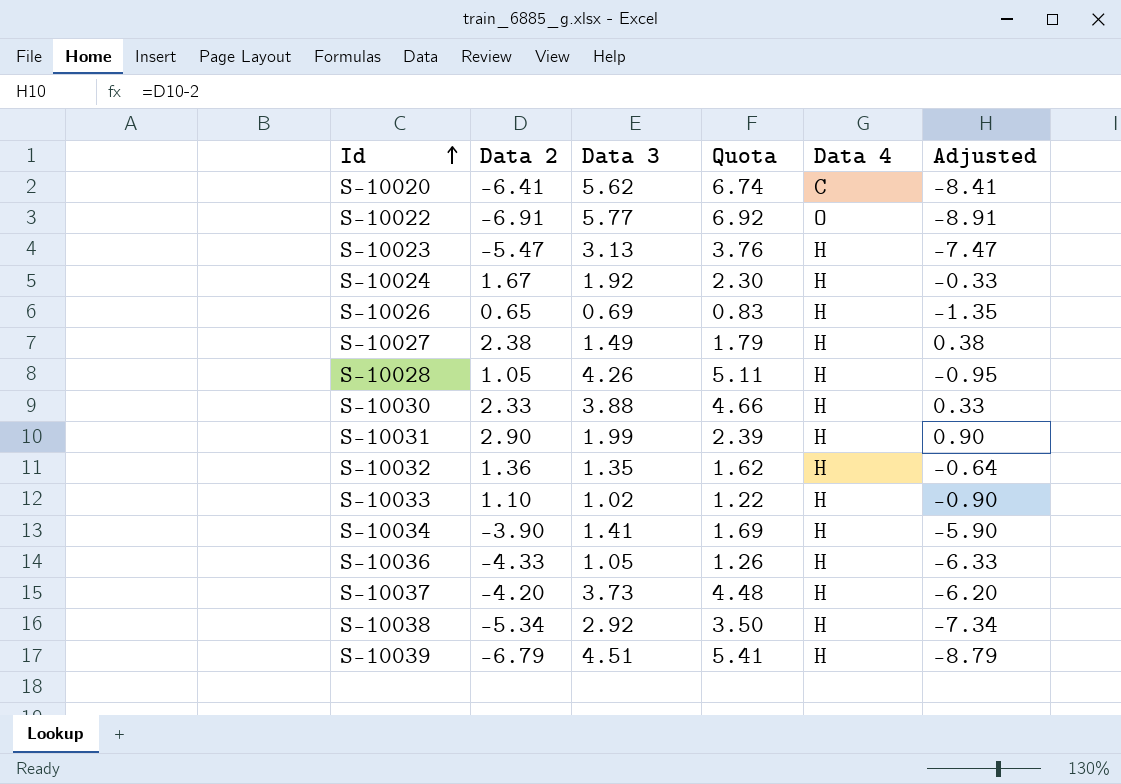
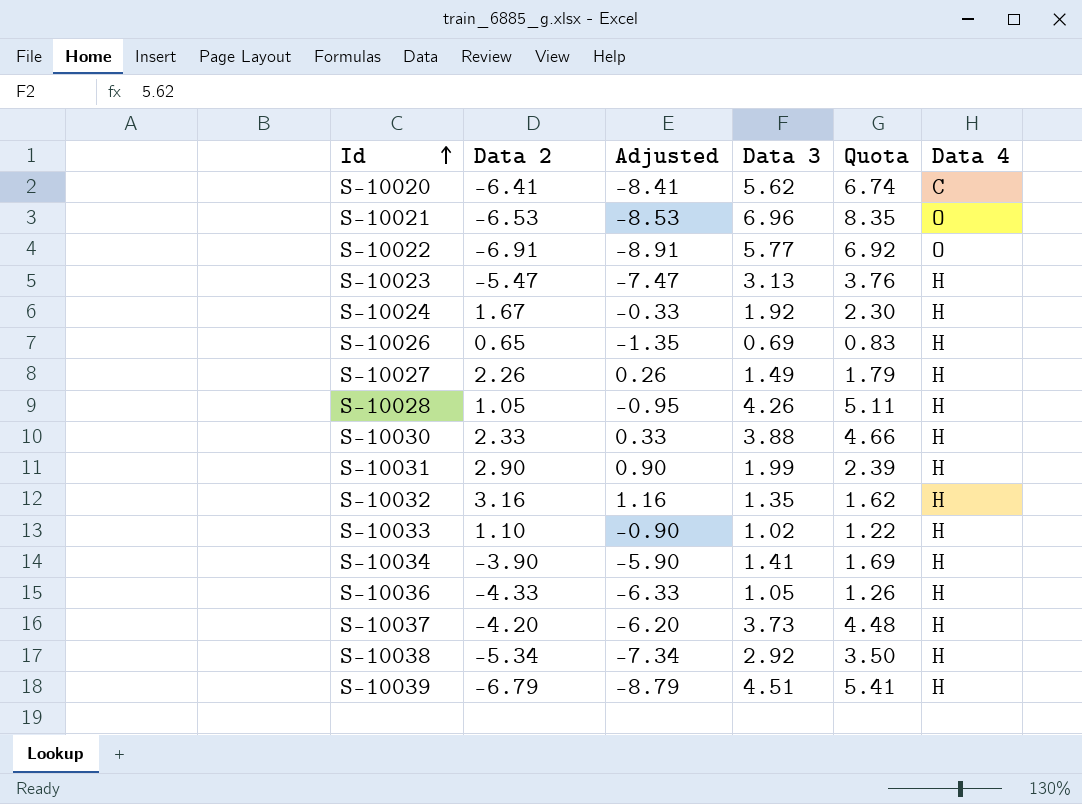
column Adjusted | position: 6 -> 3
row S-10021: none -> -6.53 | -8.53 | 6.96 | 8.35 | O
S-10027 | Data 2: 2.38 -> 2.26
S-10027 | Adjusted: 0.38 -> 0.26
S-10032 | Data 2: 1.36 -> 3.16
S-10032 | Adjusted: -0.64 -> 1.16

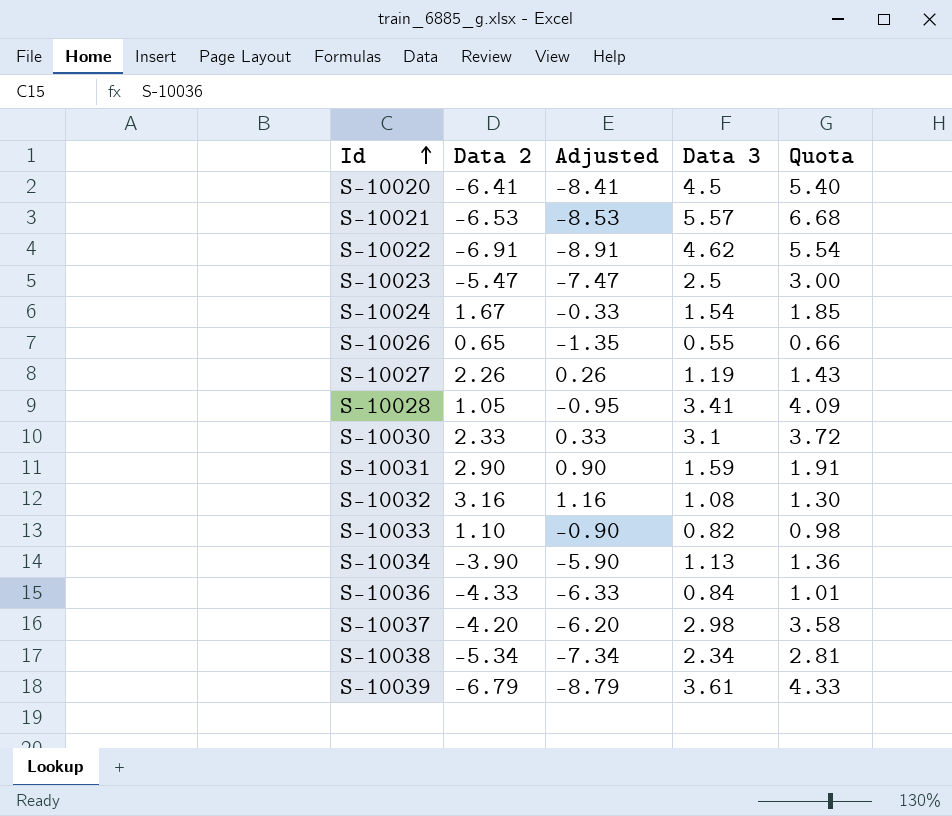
column Data 4 | position: 6 -> none
S-10020 | Data 3: 5.62 -> 4.5
S-10020 | Quota: 6.74 -> 5.40
S-10021 | Data 3: 6.96 -> 5.57
S-10021 | Quota: 8.35 -> 6.68
S-10022 | Data 3: 5.77 -> 4.62
S-10022 | Quota: 6.92 -> 5.54
S-10023 | Data 3: 3.13 -> 2.5
S-10023 | Quota: 3.76 -> 3.00
S-10024 | Data 3: 1.92 -> 1.54
S-10024 | Quota: 2.30 -> 1.85
S-10026 | Data 3: 0.69 -> 0.55
S-10026 | Quota: 0.83 -> 0.66
S-10027 | Data 3: 1.49 -> 1.19
S-10027 | Quota: 1.79 -> 1.43
S-10028 | Data 3: 4.26 -> 3.41
S-10028 | Quota: 5.11 -> 4.09
S-10030 | Data 3: 3.88 -> 3.1
S-10030 | Quota: 4.66 -> 3.72
S-10031 | Data 3: 1.99 -> 1.59
S-10031 | Quota: 2.39 -> 1.91
S-10032 | Data 3: 1.35 -> 1.08
S-10032 | Quota: 1.62 -> 1.30
S-10033 | Data 3: 1.02 -> 0.82
S-10033 | Quota: 1.22 -> 0.98
S-10034 | Data 3: 1.41 -> 1.13
S-10034 | Quota: 1.69 -> 1.36
S-10036 | Data 3: 1.05 -> 0.84
S-10036 | Quota: 1.26 -> 1.01
S-10037 | Data 3: 3.73 -> 2.98
S-10037 | Quota: 4.48 -> 3.58
S-10038 | Data 3: 2.92 -> 2.34
S-10038 | Quota: 3.50 -> 2.81
S-10039 | Data 3: 4.51 -> 3.61
S-10039 | Quota: 5.41 -> 4.33

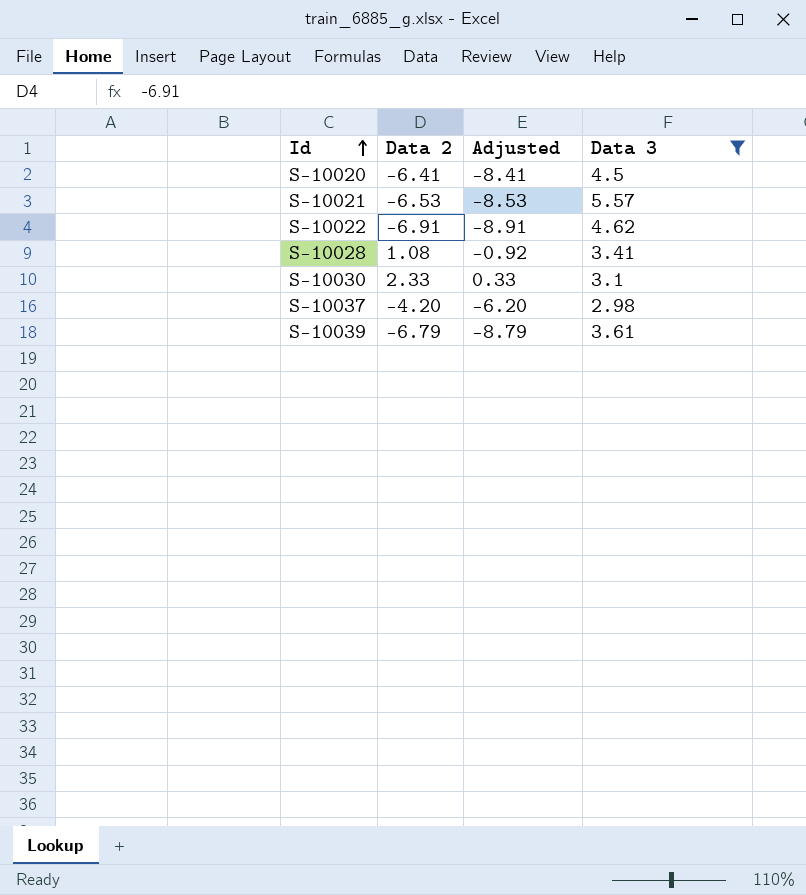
filter: none -> Data 3 >= 2.98
column Quota | formula: [Data 3] * 1.2 -> none
S-10028 | Data 2: 1.05 -> 1.08
S-10028 | Adjusted: -0.95 -> -0.92

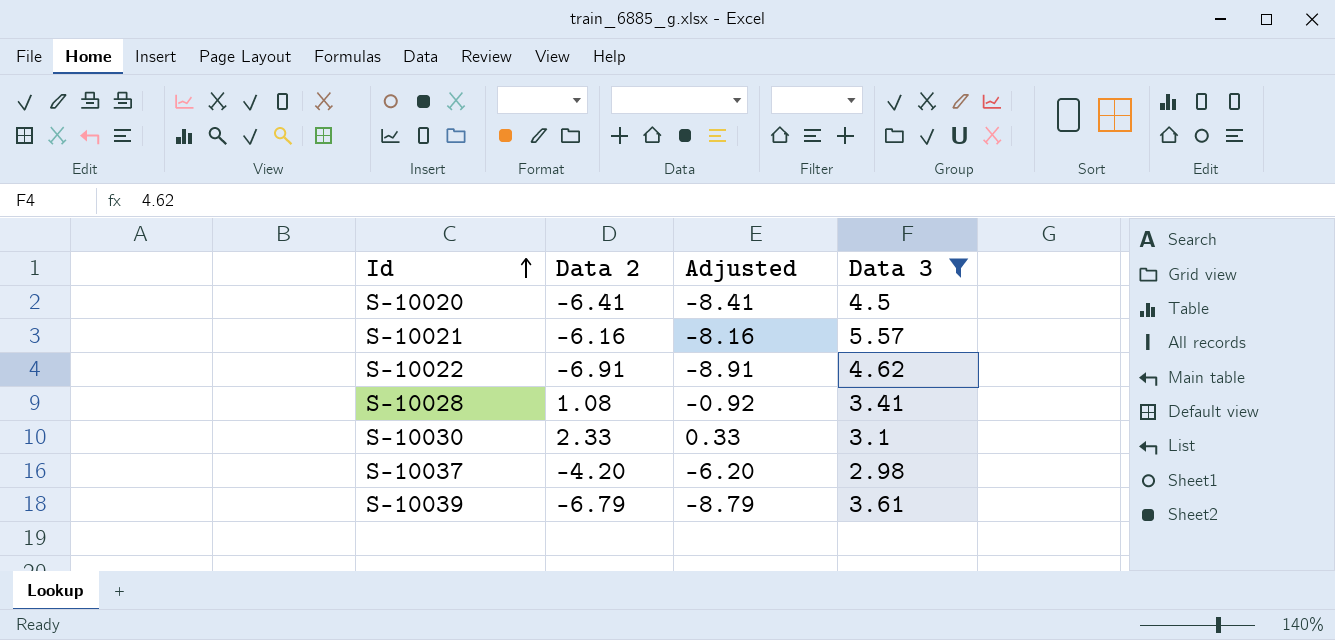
S-10021 | Data 2: -6.53 -> -6.16
S-10021 | Adjusted: -8.53 -> -8.16

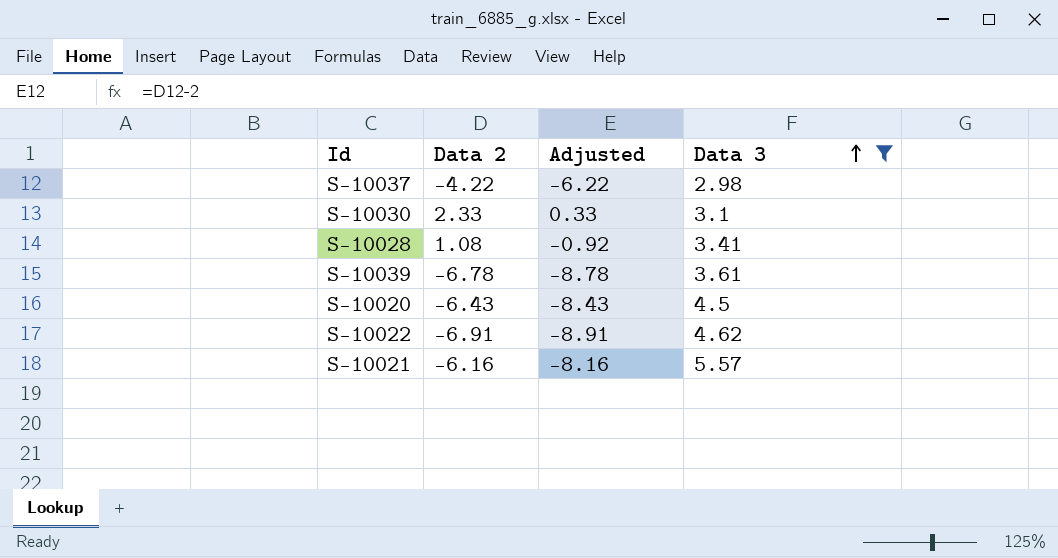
row order: Id ascending -> Data 3 ascending
S-10037 | Data 2: -4.20 -> -4.22
S-10037 | Adjusted: -6.20 -> -6.22
S-10039 | Data 2: -6.79 -> -6.78
S-10039 | Adjusted: -8.79 -> -8.78
S-10020 | Data 2: -6.41 -> -6.43
S-10020 | Adjusted: -8.41 -> -8.43

